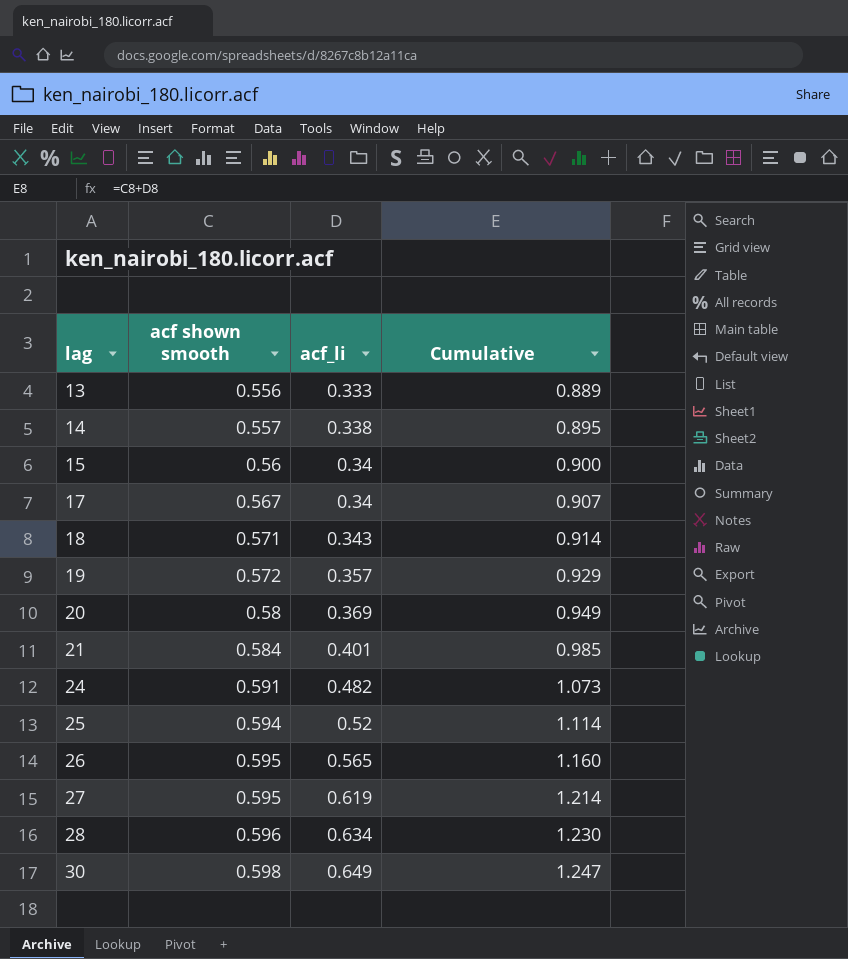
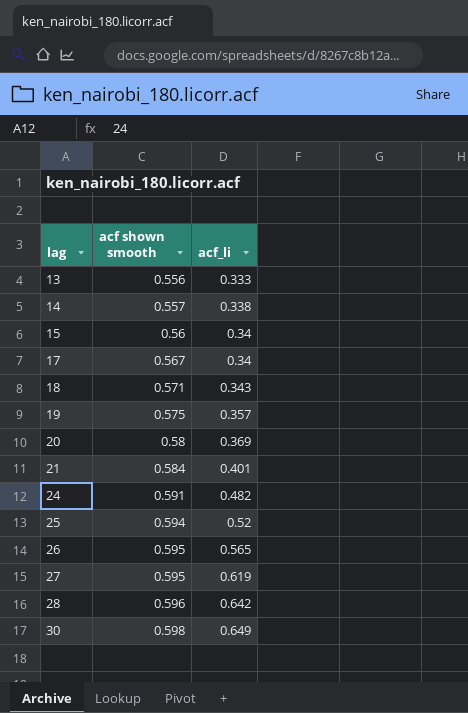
column Cumulative | formula: [acf shown smooth] + [acf_li] -> none
19 | acf shown smooth: 0.572 -> 0.575
28 | acf_li: 0.634 -> 0.642

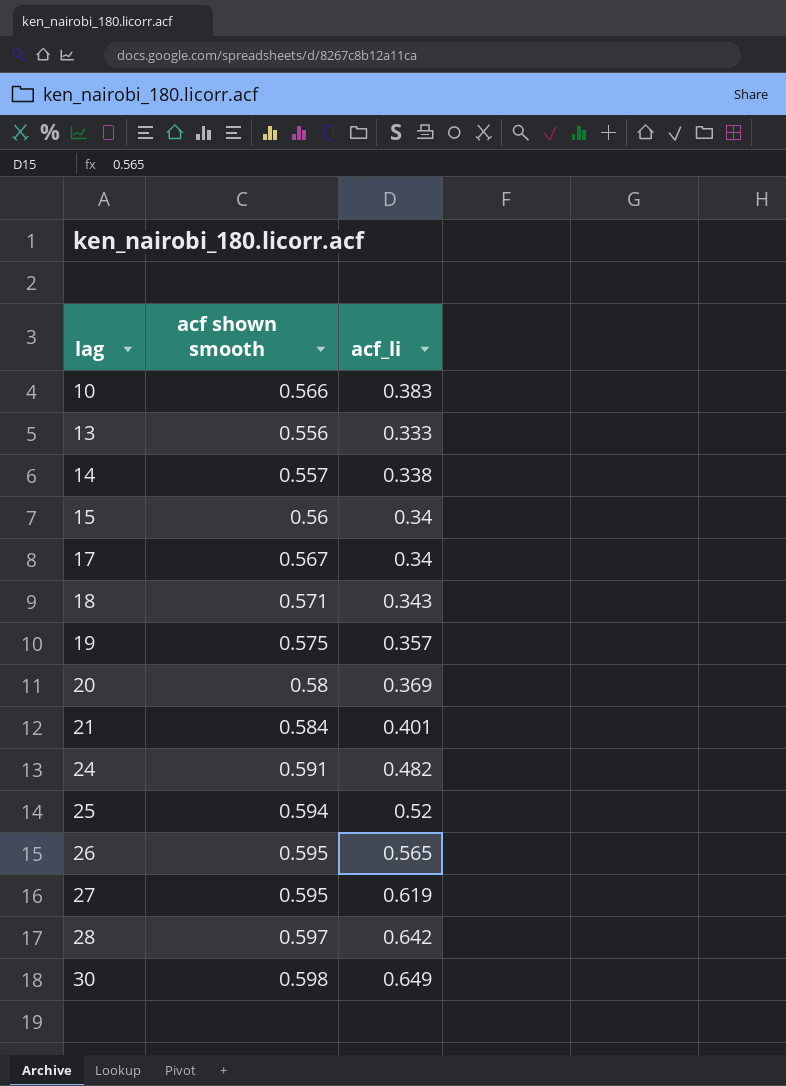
row 10: none -> 0.566 | 0.383
28 | acf shown smooth: 0.596 -> 0.597

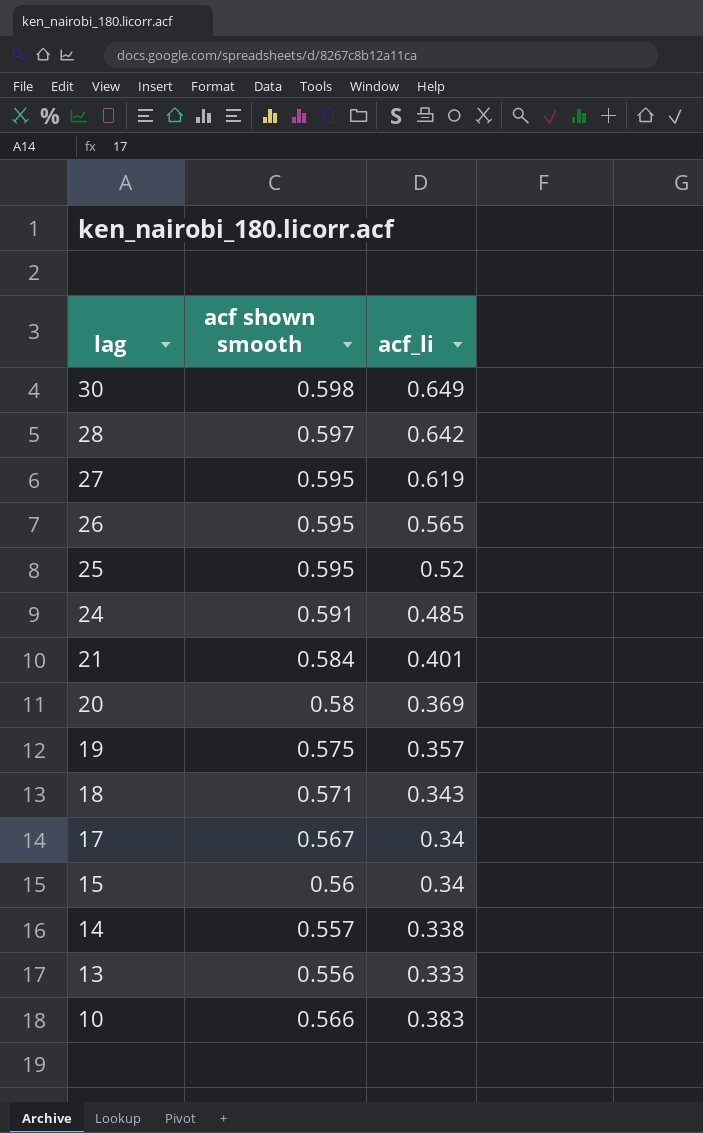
row order: lag ascending -> lag descending
25 | acf shown smooth: 0.594 -> 0.595
24 | acf_li: 0.482 -> 0.485

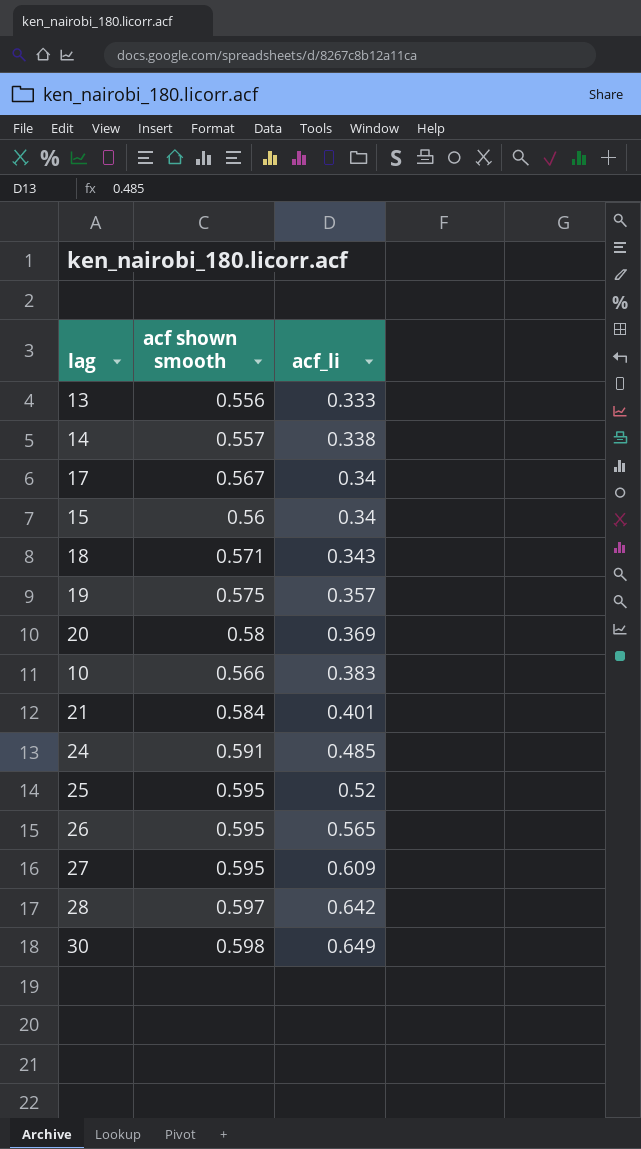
row order: lag descending -> acf_li ascending
27 | acf_li: 0.619 -> 0.609

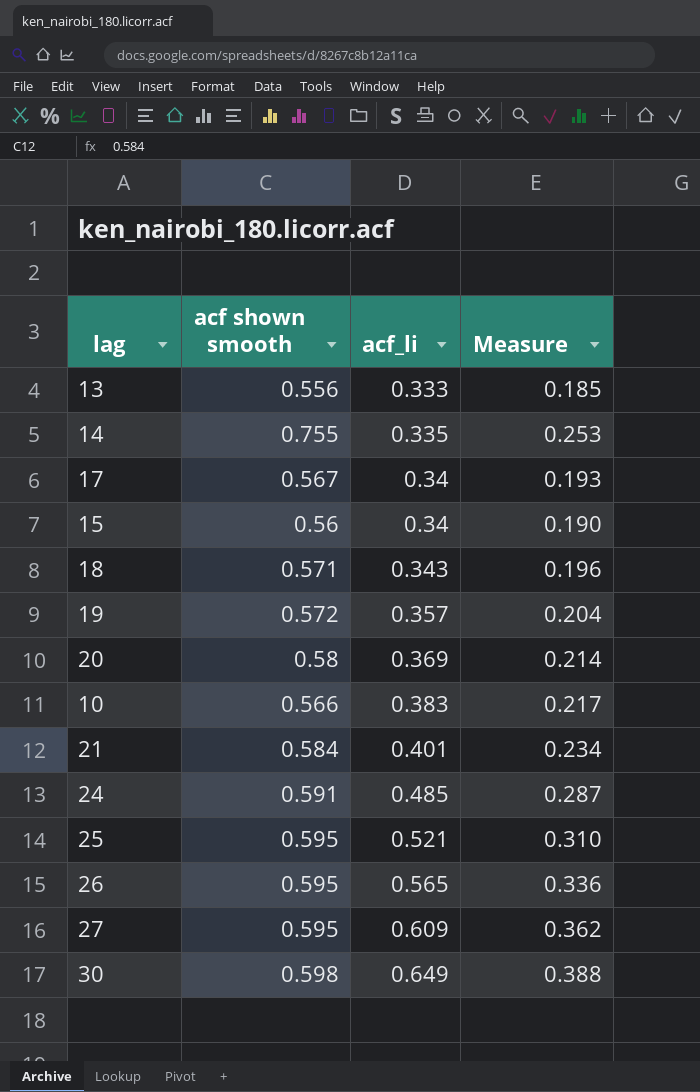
column Measure | formula: none -> [acf shown smooth] * [acf_li]
row 28: 0.597 | 0.642 -> none
14 | acf shown smooth: 0.557 -> 0.755
14 | acf_li: 0.338 -> 0.335
19 | acf shown smooth: 0.575 -> 0.572
25 | acf_li: 0.52 -> 0.521

